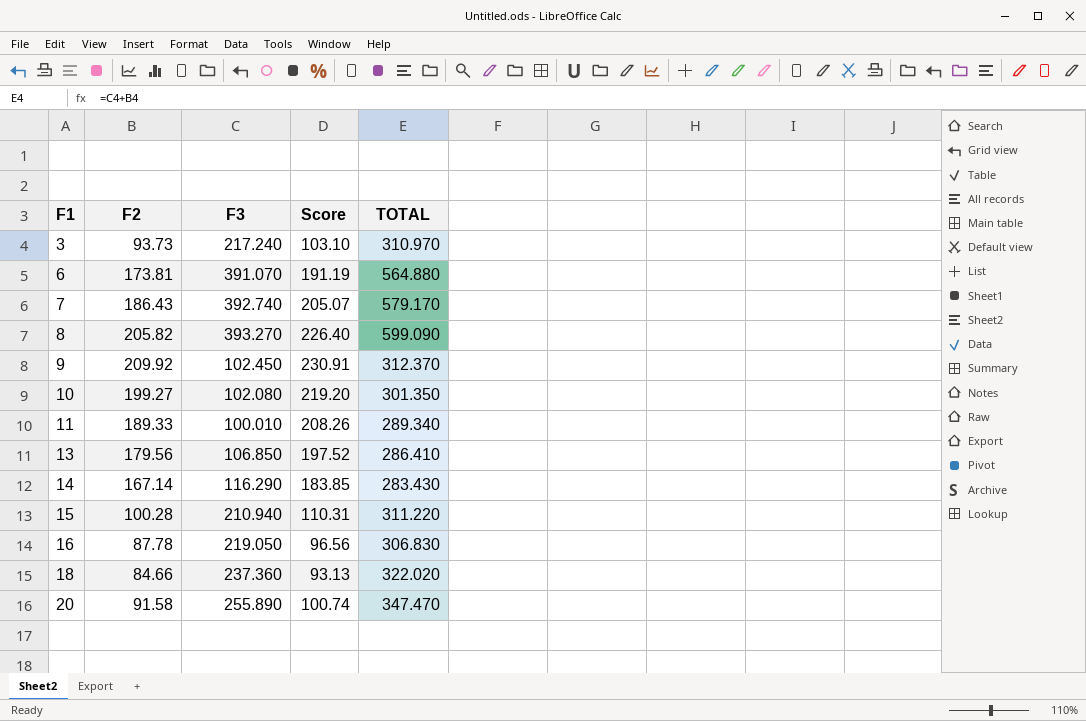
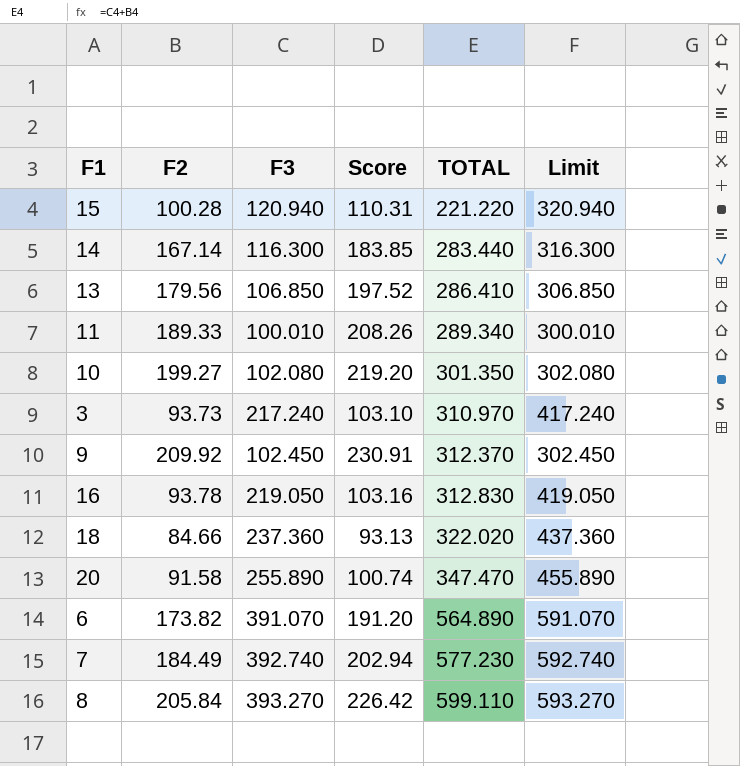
row order: F1 ascending -> TOTAL ascending
column Limit | formula: none -> [F3] + 200
15 | F3: 210.940 -> 120.940
15 | TOTAL: 311.220 -> 221.220
14 | F3: 116.290 -> 116.300
14 | TOTAL: 283.430 -> 283.440
16 | F2: 87.78 -> 93.78
16 | Score: 96.56 -> 103.16
16 | TOTAL: 306.830 -> 312.830
6 | F2: 173.81 -> 173.82
6 | Score: 191.19 -> 191.20
6 | TOTAL: 564.880 -> 564.890
7 | F2: 186.43 -> 184.49
7 | Score: 205.07 -> 202.94
7 | TOTAL: 579.170 -> 577.230
8 | F2: 205.82 -> 205.84
8 | Score: 226.40 -> 226.42
8 | TOTAL: 599.090 -> 599.110

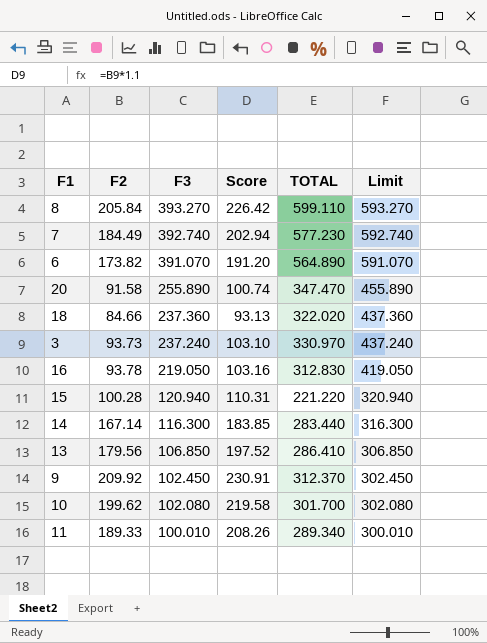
row order: TOTAL ascending -> F3 descending
3 | F3: 217.240 -> 237.240
3 | TOTAL: 310.970 -> 330.970
3 | Limit: 417.240 -> 437.240
10 | F2: 199.27 -> 199.62
10 | Score: 219.20 -> 219.58
10 | TOTAL: 301.350 -> 301.700

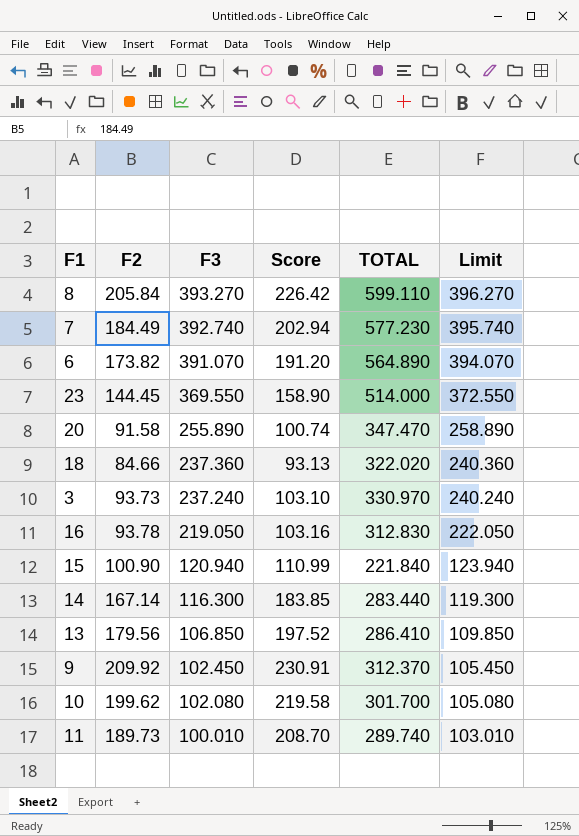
column Limit | formula: [F3] + 200 -> [F3] + 3
row 23: none -> 144.45 | 369.550 | 158.90 | 514.000 | 372.550
15 | F2: 100.28 -> 100.90
15 | Score: 110.31 -> 110.99
15 | TOTAL: 221.220 -> 221.840
11 | F2: 189.33 -> 189.73
11 | Score: 208.26 -> 208.70
11 | TOTAL: 289.340 -> 289.740

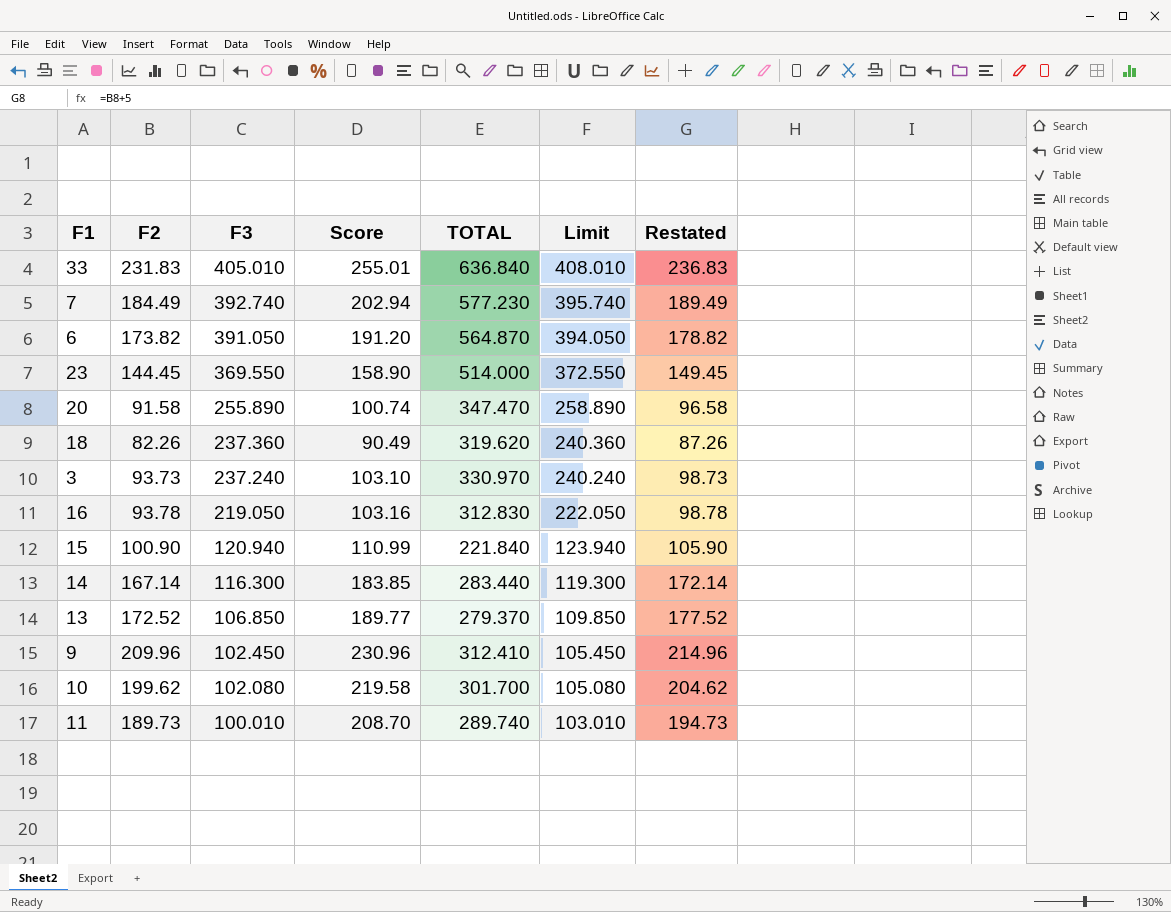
column Restated | formula: none -> [F2] + 5
row 8: 205.84 | 393.270 | 226.42 | 599.110 | 396.270 -> none
row 33: none -> 231.83 | 405.010 | 255.01 | 636.840 | 408.010 | 236.83
6 | F3: 391.070 -> 391.050
6 | TOTAL: 564.890 -> 564.870
6 | Limit: 394.070 -> 394.050
18 | F2: 84.66 -> 82.26
18 | Score: 93.13 -> 90.49
18 | TOTAL: 322.020 -> 319.620
13 | F2: 179.56 -> 172.52
13 | Score: 197.52 -> 189.77
13 | TOTAL: 286.410 -> 279.370
9 | F2: 209.92 -> 209.96
9 | Score: 230.91 -> 230.96
9 | TOTAL: 312.370 -> 312.410

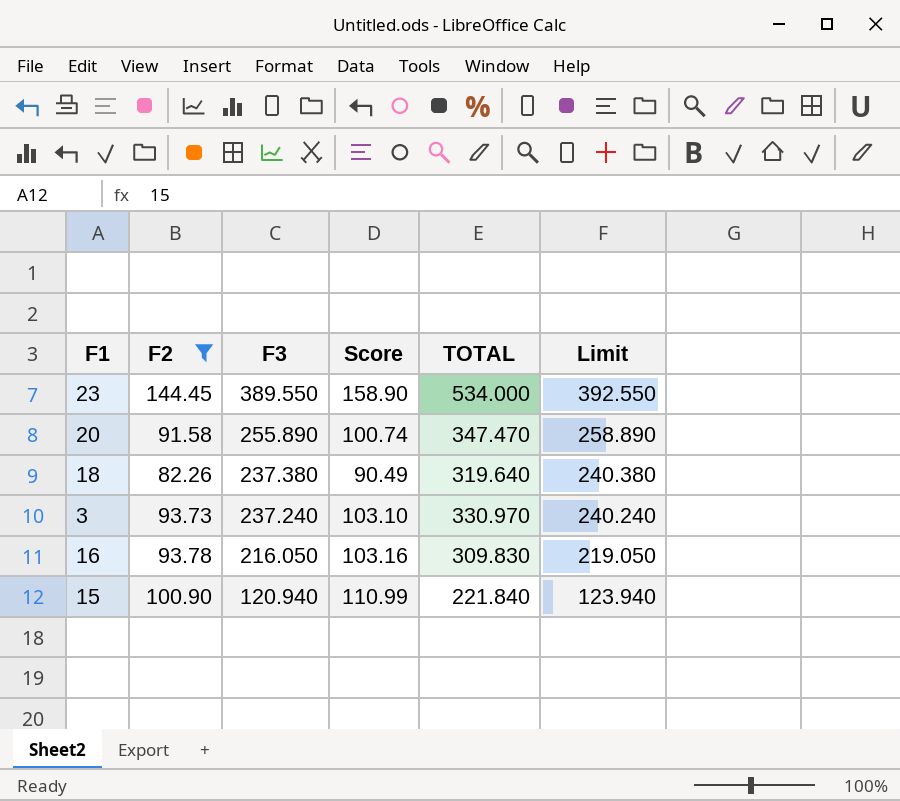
filter: none -> F2 <= 144.45
column Restated | formula: [F2] + 5 -> none
23 | F3: 369.550 -> 389.550
23 | TOTAL: 514.000 -> 534.000
23 | Limit: 372.550 -> 392.550
18 | F3: 237.360 -> 237.380
18 | TOTAL: 319.620 -> 319.640
18 | Limit: 240.360 -> 240.380
16 | F3: 219.050 -> 216.050
16 | TOTAL: 312.830 -> 309.830
16 | Limit: 222.050 -> 219.050

